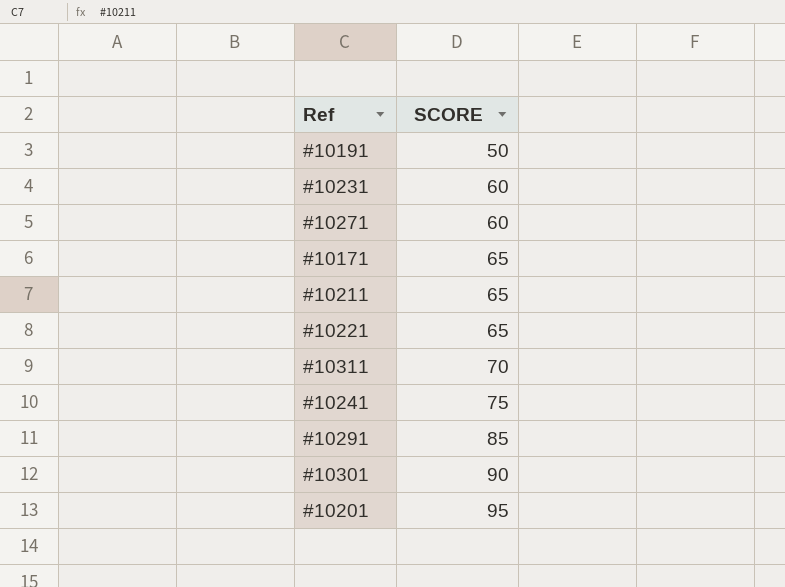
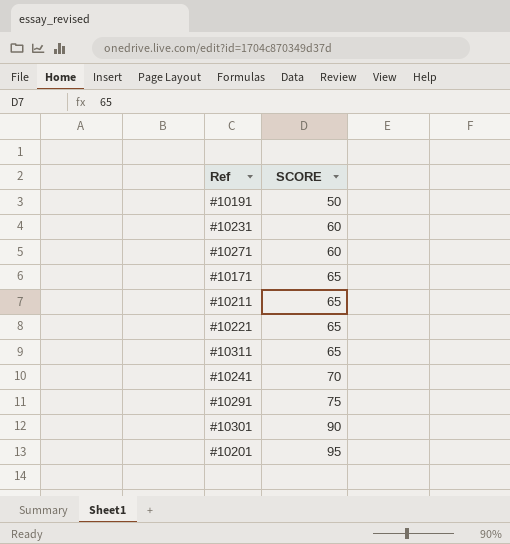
#10311 | SCORE: 70 -> 65
#10241 | SCORE: 75 -> 70
#10291 | SCORE: 85 -> 75

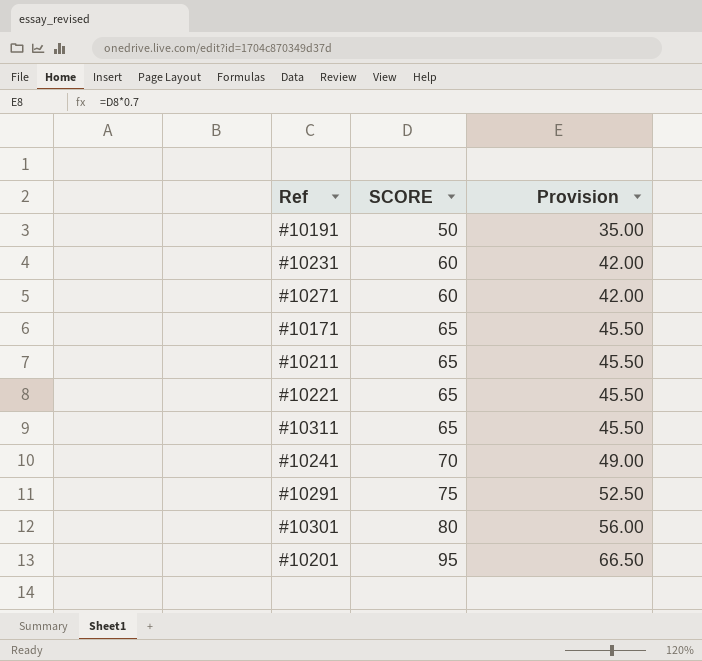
column Provision | formula: none -> [SCORE] * 0.7
#10301 | SCORE: 90 -> 80

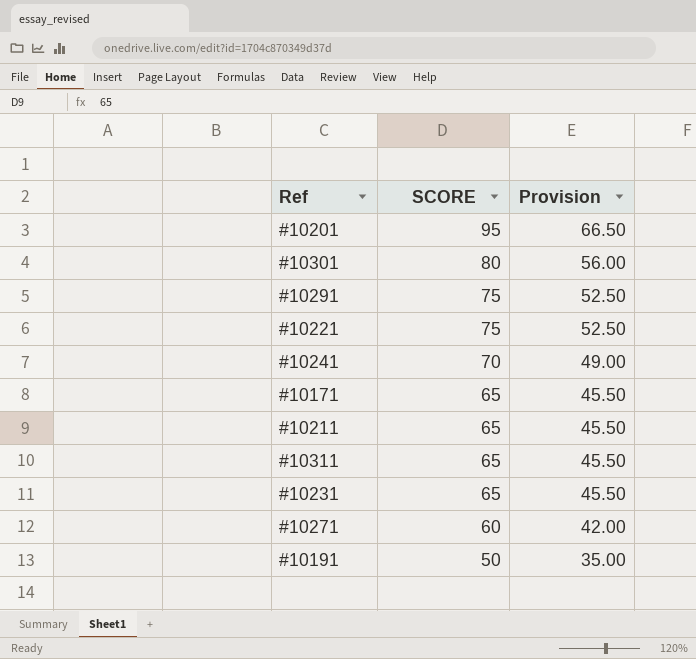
row order: SCORE ascending -> SCORE descending
#10221 | SCORE: 65 -> 75
#10221 | Provision: 45.50 -> 52.50
#10231 | SCORE: 60 -> 65
#10231 | Provision: 42.00 -> 45.50

